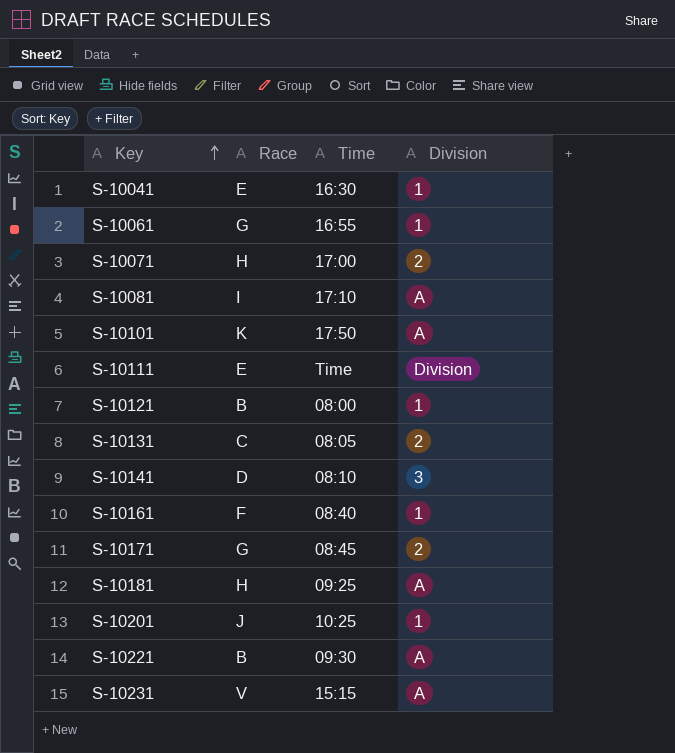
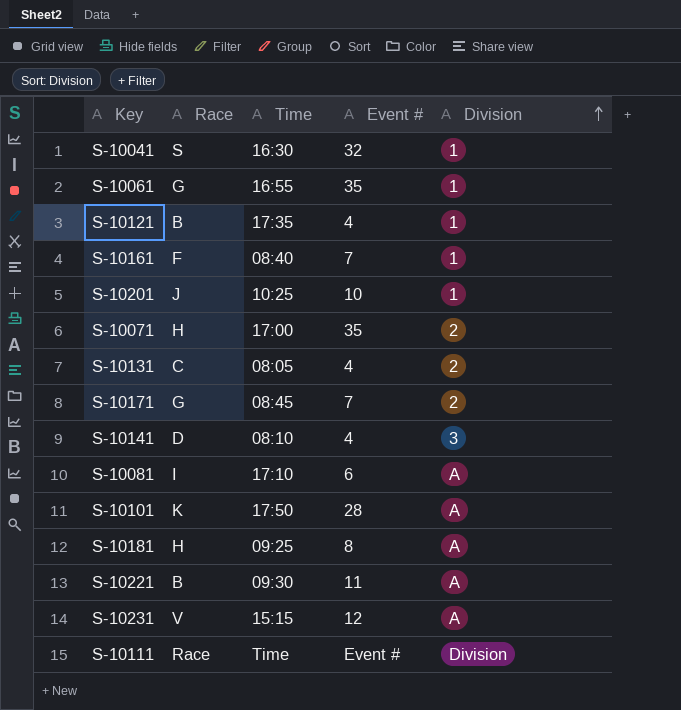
row order: Key ascending -> Division ascending
column Event # | position: none -> 4
S-10041 | Race: E -> S
S-10121 | Time: 08:00 -> 17:35
S-10111 | Race: E -> Race

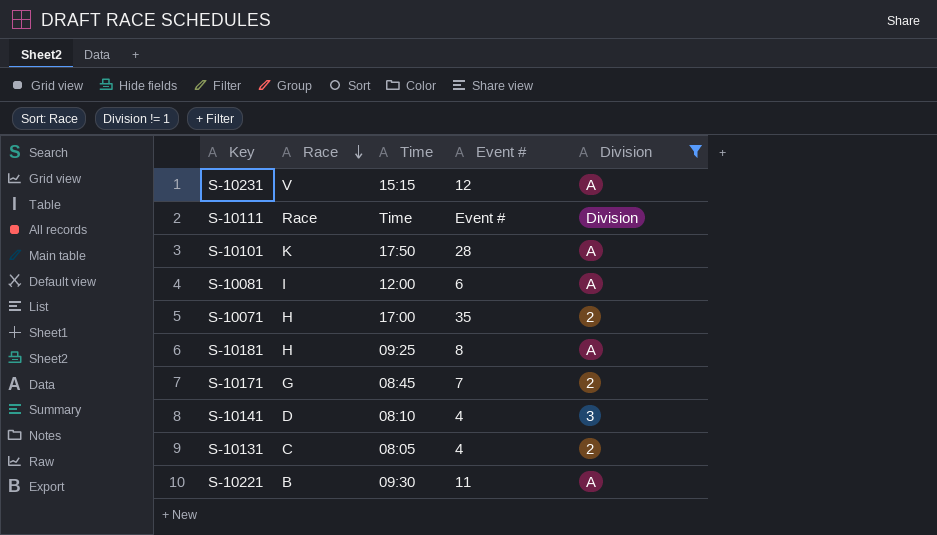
filter: none -> Division != 1
row order: Division ascending -> Race descending
S-10081 | Time: 17:10 -> 12:00

